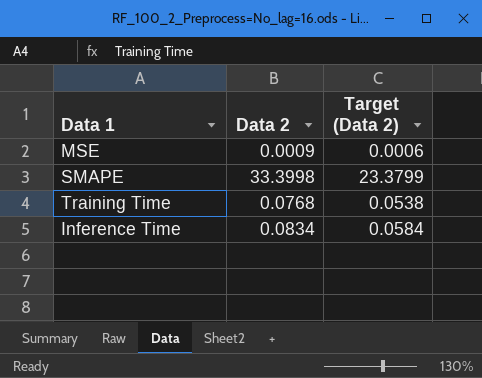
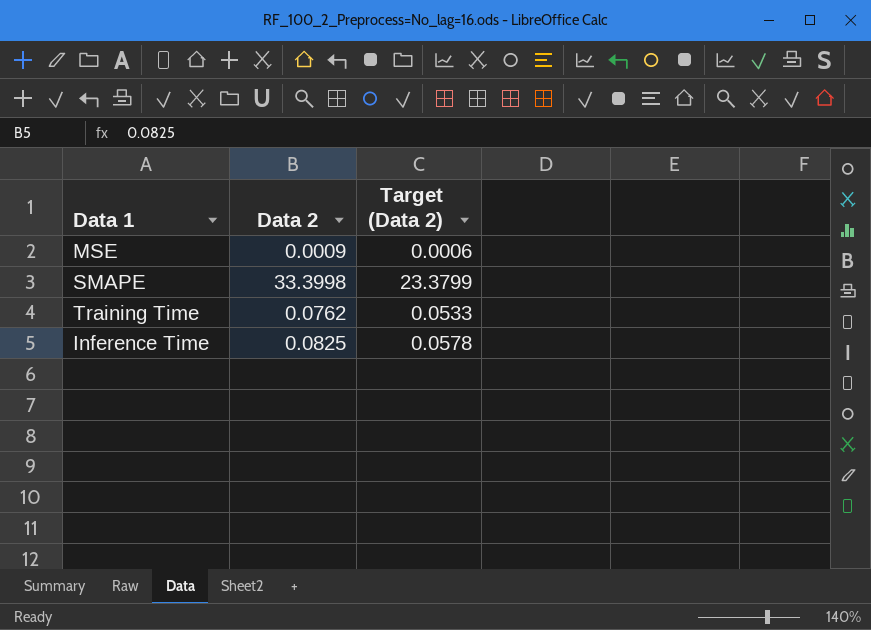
Training Time | Data 2: 0.0768 -> 0.0762
Training Time | Target (Data 2): 0.0538 -> 0.0533
Inference Time | Data 2: 0.0834 -> 0.0825
Inference Time | Target (Data 2): 0.0584 -> 0.0578

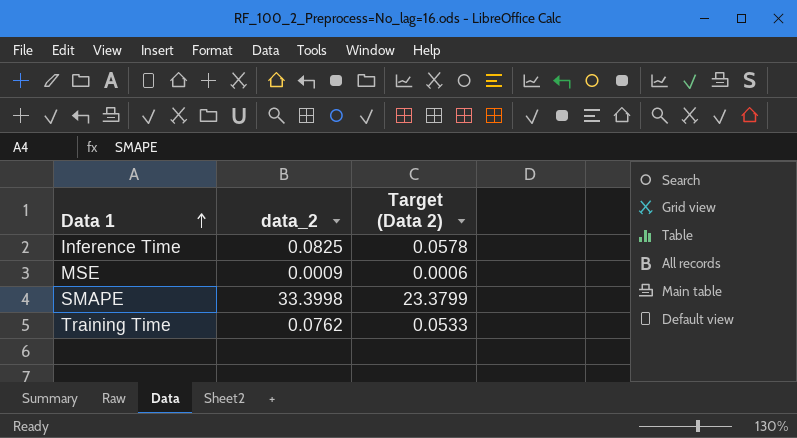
row order: none -> Data 1 ascending
column name: Data 2 -> data_2

